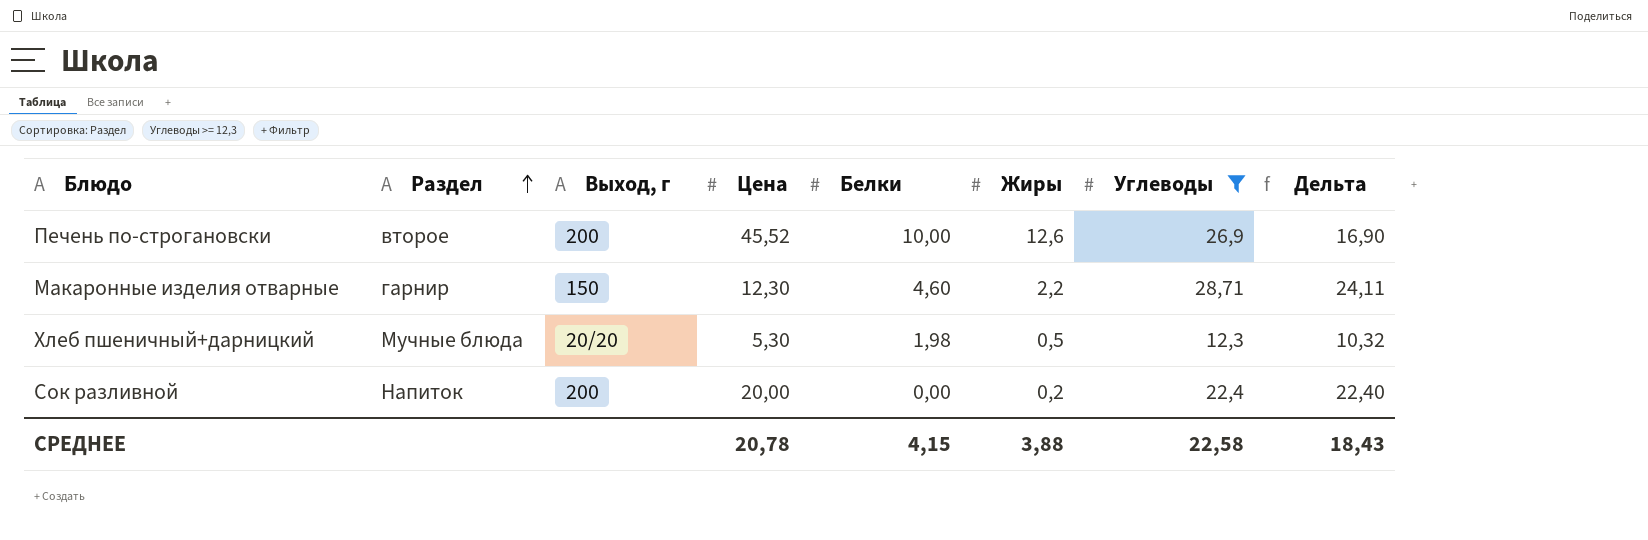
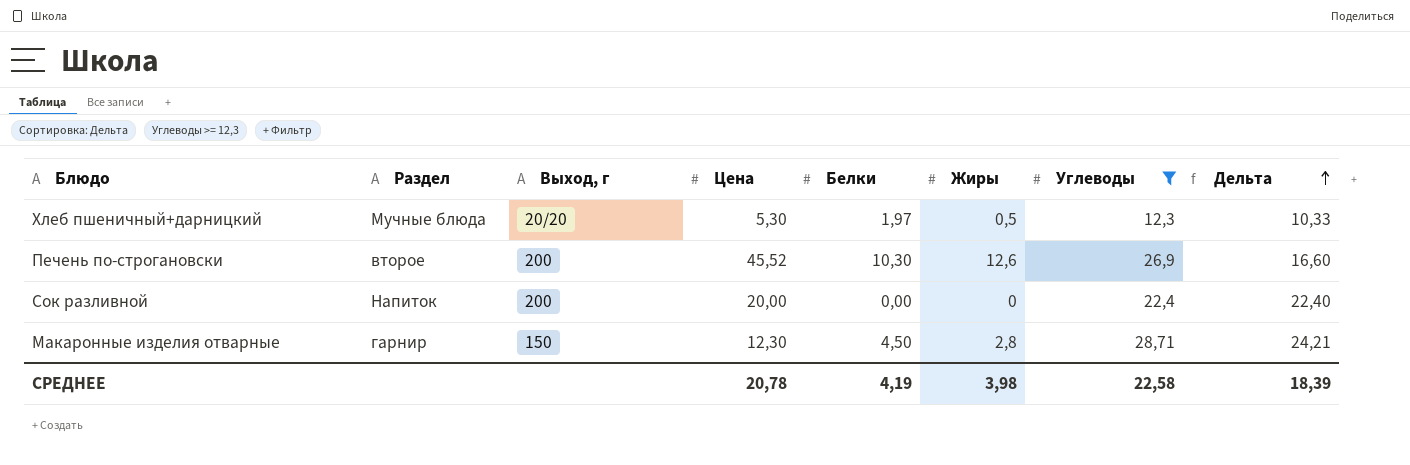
row order: Раздел ascending -> Дельта ascending
Хлеб пшеничный+дарницкий | Белки: 1,98 -> 1,97
Хлеб пшеничный+дарницкий | Дельта: 10,32 -> 10,33
Печень по-строгановски | Белки: 10,00 -> 10,30
Печень по-строгановски | Дельта: 16,90 -> 16,60
Сок разливной | Жиры: 0,2 -> 0
Макаронные изделия отварные | Белки: 4,60 -> 4,50
Макаронные изделия отварные | Жиры: 2,2 -> 2,8
Макаронные изделия отварные | Дельта: 24,11 -> 24,21
СРЕДНЕЕ | Белки: 4,15 -> 4,19
СРЕДНЕЕ | Жиры: 3,88 -> 3,98
СРЕДНЕЕ | Дельта: 18,43 -> 18,39

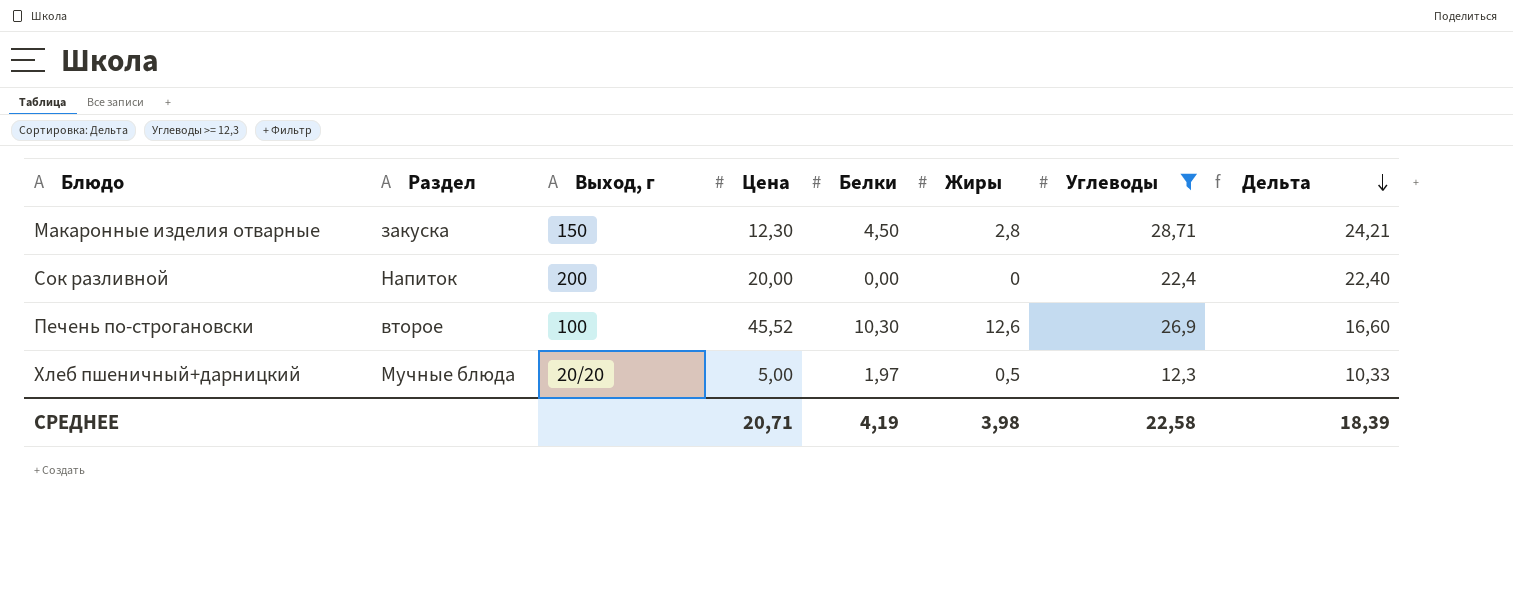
row order: Дельта ascending -> Дельта descending
Макаронные изделия отварные | Раздел: гарнир -> закуска
Печень по-строгановски | Выход, г: 200 -> 100
Хлеб пшеничный+дарницкий | Цена: 5,30 -> 5,00
СРЕДНЕЕ | Цена: 20,78 -> 20,71

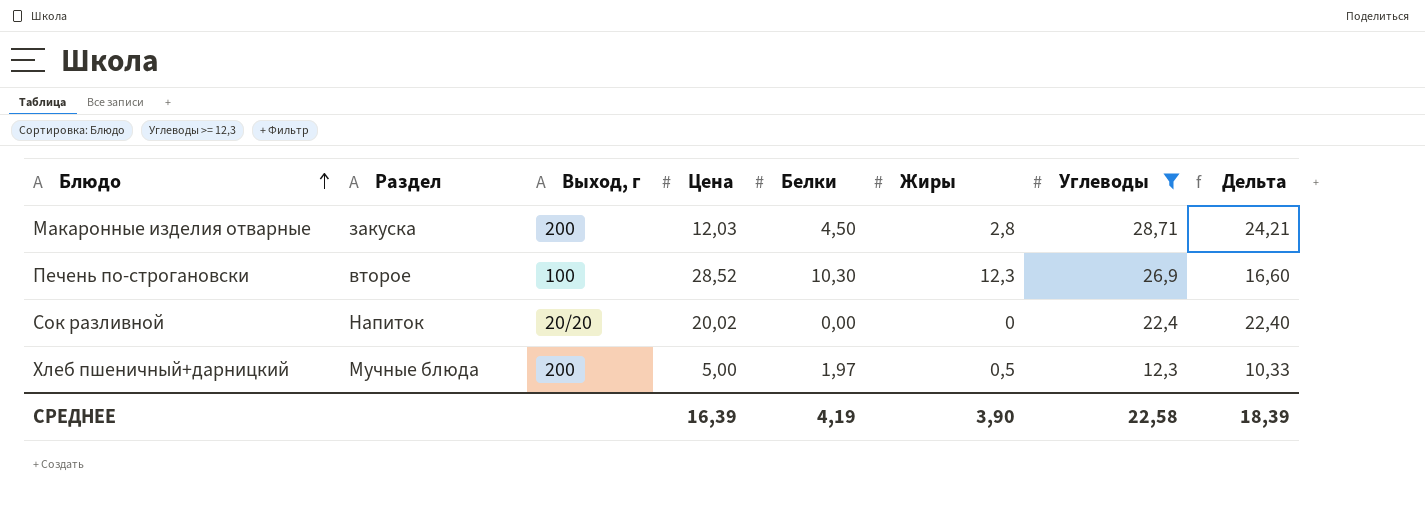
row order: Дельта descending -> Блюдо ascending
Макаронные изделия отварные | Выход, г: 150 -> 200
Макаронные изделия отварные | Цена: 12,30 -> 12,03
Печень по-строгановски | Цена: 45,52 -> 28,52
Печень по-строгановски | Жиры: 12,6 -> 12,3
Сок разливной | Выход, г: 200 -> 20/20
Сок разливной | Цена: 20,00 -> 20,02
Хлеб пшеничный+дарницкий | Выход, г: 20/20 -> 200
СРЕДНЕЕ | Цена: 20,71 -> 16,39
СРЕДНЕЕ | Жиры: 3,98 -> 3,90

